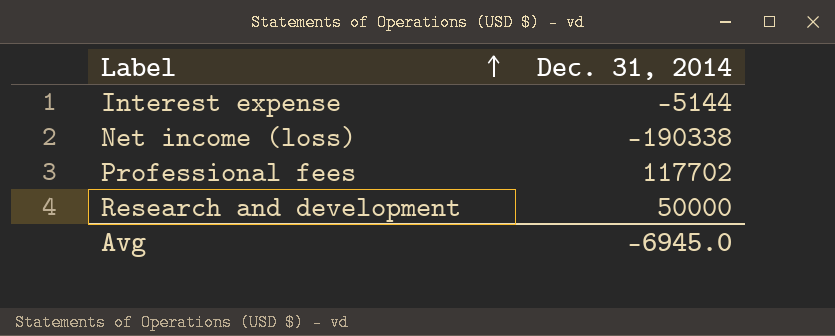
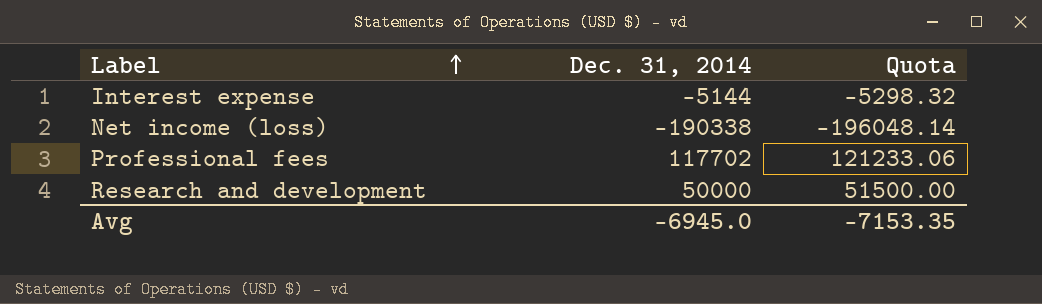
column Quota | formula: none -> [Dec. 31, 2014] * 1.03

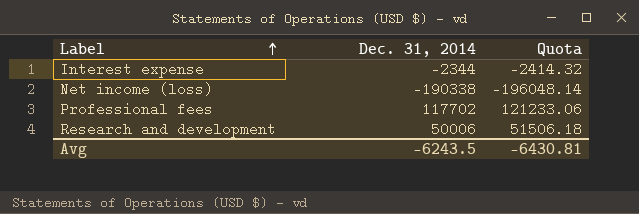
Interest expense | Dec. 31, 2014: -5144 -> -2344
Interest expense | Quota: -5298.32 -> -2414.32
Research and development | Dec. 31, 2014: 50000 -> 50006
Research and development | Quota: 51500.00 -> 51506.18
Avg | Dec. 31, 2014: -6945.0 -> -6243.5
Avg | Quota: -7153.35 -> -6430.81

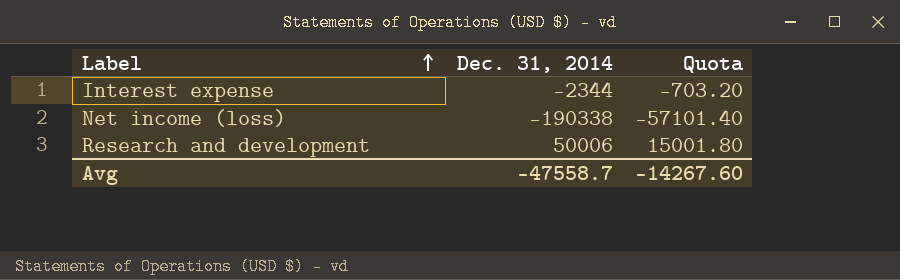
column Quota | formula: [Dec. 31, 2014] * 1.03 -> [Dec. 31, 2014] * 0.3
row Professional fees: 117702 | 121233.06 -> none
Avg | Dec. 31, 2014: -6243.5 -> -47558.7
Avg | Quota: -6430.81 -> -14267.60

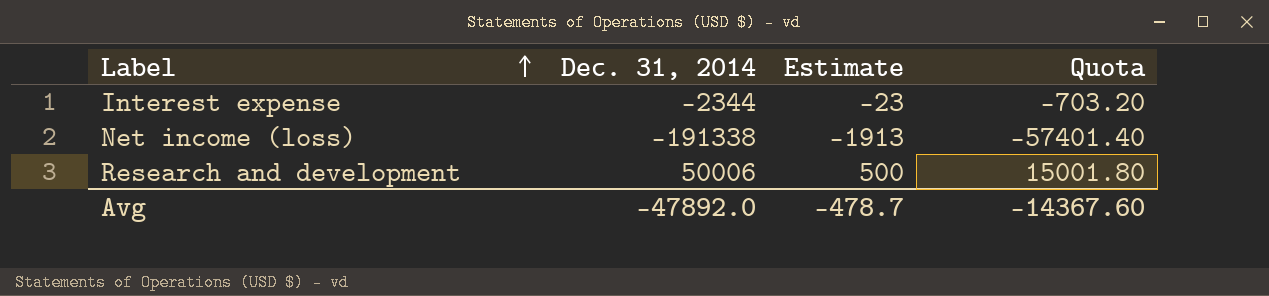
column Estimate | formula: none -> [Dec. 31, 2014] * 0.01
Net income (loss) | Dec. 31, 2014: -190338 -> -191338
Net income (loss) | Quota: -57101.40 -> -57401.40
Avg | Dec. 31, 2014: -47558.7 -> -47892.0
Avg | Quota: -14267.60 -> -14367.60

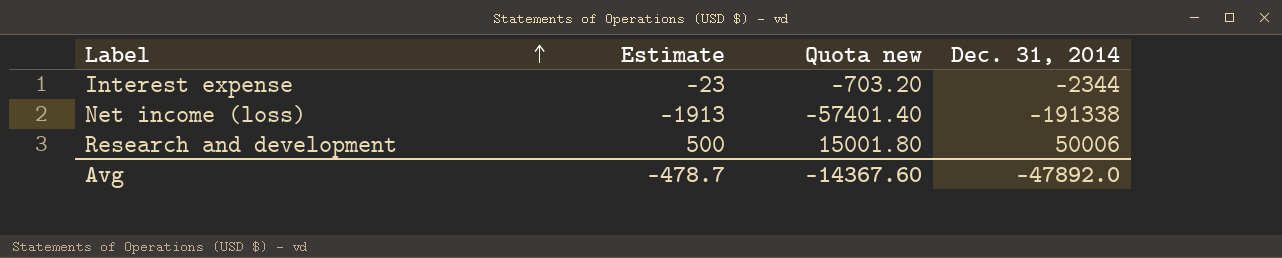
column name: Quota -> Quota new
column Dec. 31, 2014 | position: 2 -> 4

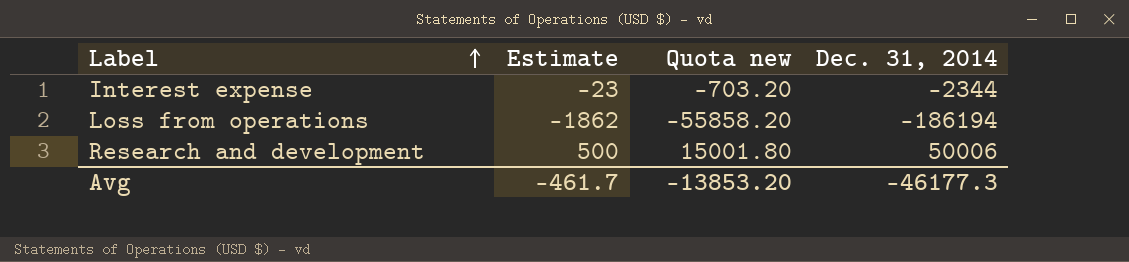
row Net income (loss): -1913 | -57401.40 | -191338 -> none
row Loss from operations: none -> -1862 | -55858.20 | -186194
Avg | Estimate: -478.7 -> -461.7
Avg | Quota new: -14367.60 -> -13853.20
Avg | Dec. 31, 2014: -47892.0 -> -46177.3

